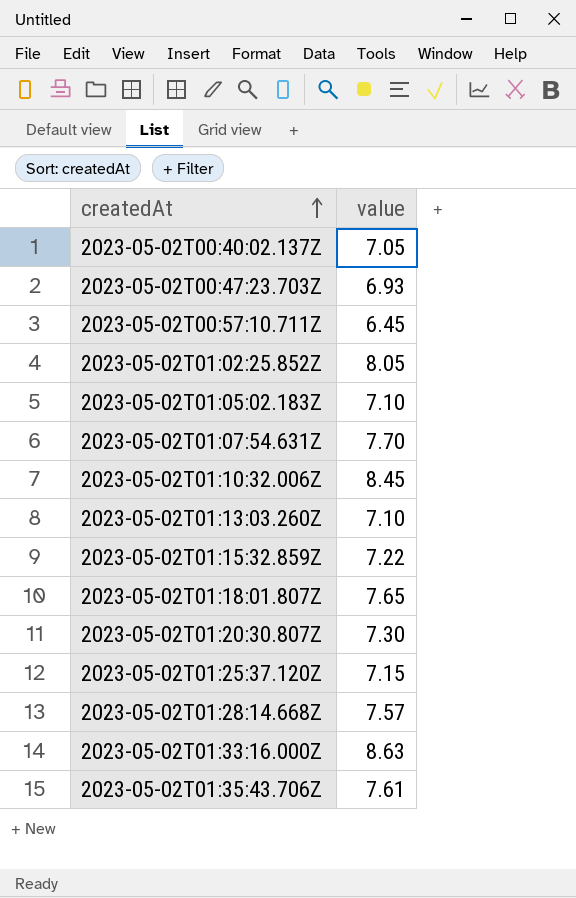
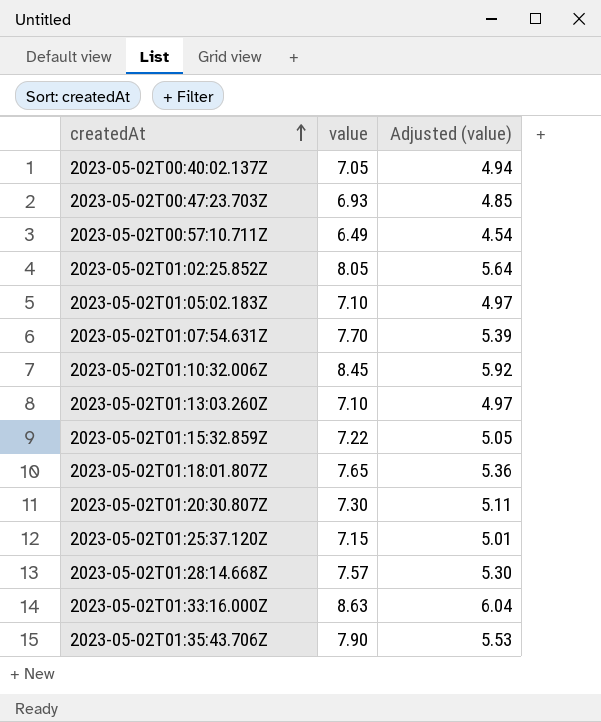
column Adjusted (value) | formula: none -> [value] * 0.7
2023-05-02T00:57:10.711Z | value: 6.45 -> 6.49
2023-05-02T01:35:43.706Z | value: 7.61 -> 7.90

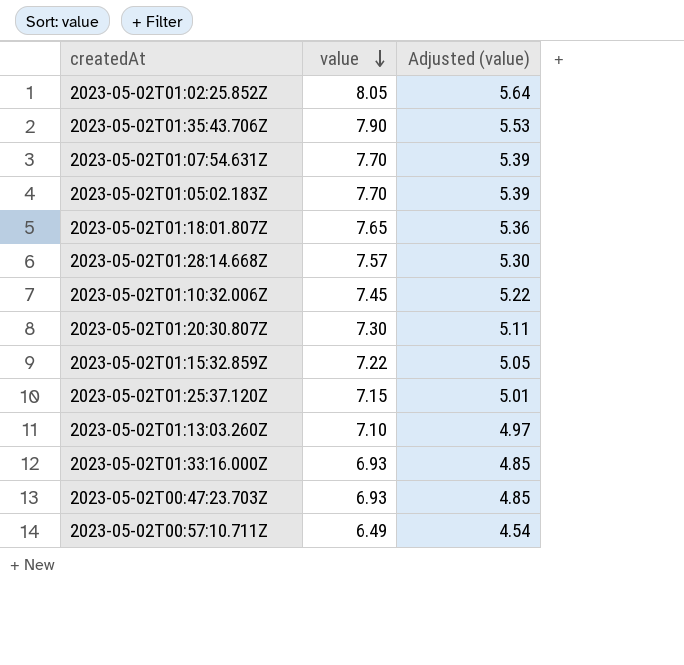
row order: createdAt ascending -> value descending
row 2023-05-02T00:40:02.137Z: 7.05 | 4.94 -> none
2023-05-02T01:05:02.183Z | value: 7.10 -> 7.70
2023-05-02T01:05:02.183Z | Adjusted (value): 4.97 -> 5.39
2023-05-02T01:10:32.006Z | value: 8.45 -> 7.45
2023-05-02T01:10:32.006Z | Adjusted (value): 5.92 -> 5.22
2023-05-02T01:33:16.000Z | value: 8.63 -> 6.93
2023-05-02T01:33:16.000Z | Adjusted (value): 6.04 -> 4.85

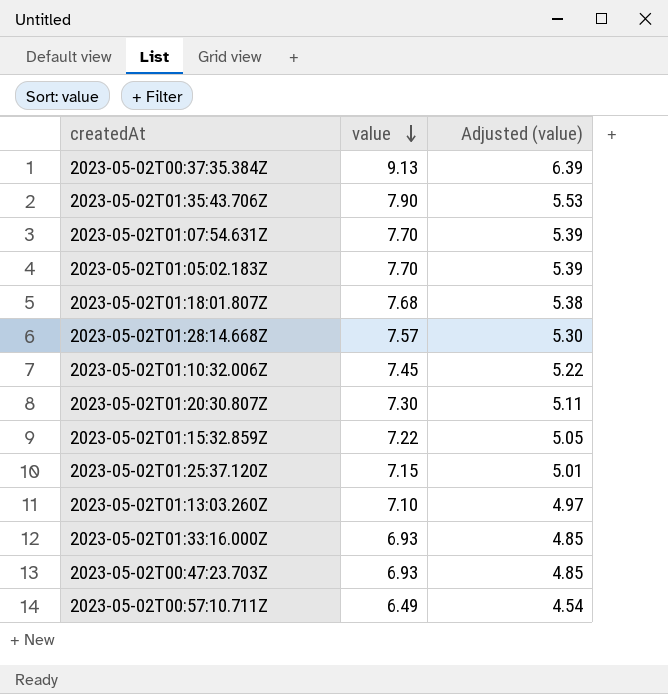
row 2023-05-02T01:02:25.852Z: 8.05 | 5.64 -> none
row 2023-05-02T00:37:35.384Z: none -> 9.13 | 6.39
2023-05-02T01:18:01.807Z | value: 7.65 -> 7.68
2023-05-02T01:18:01.807Z | Adjusted (value): 5.36 -> 5.38

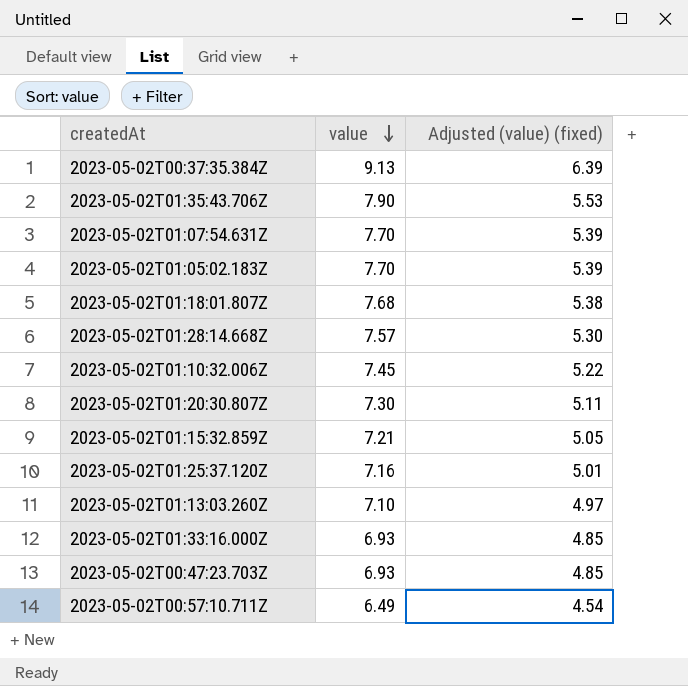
column name: Adjusted (value) -> Adjusted (value) (fixed)
2023-05-02T01:15:32.859Z | value: 7.22 -> 7.21
2023-05-02T01:25:37.120Z | value: 7.15 -> 7.16

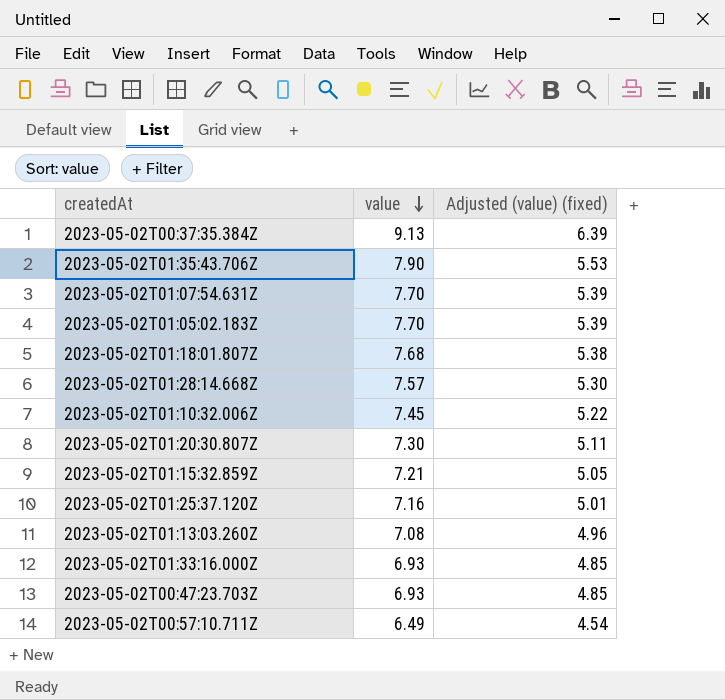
2023-05-02T01:13:03.260Z | value: 7.10 -> 7.08
2023-05-02T01:13:03.260Z | Adjusted (value) (fixed): 4.97 -> 4.96

